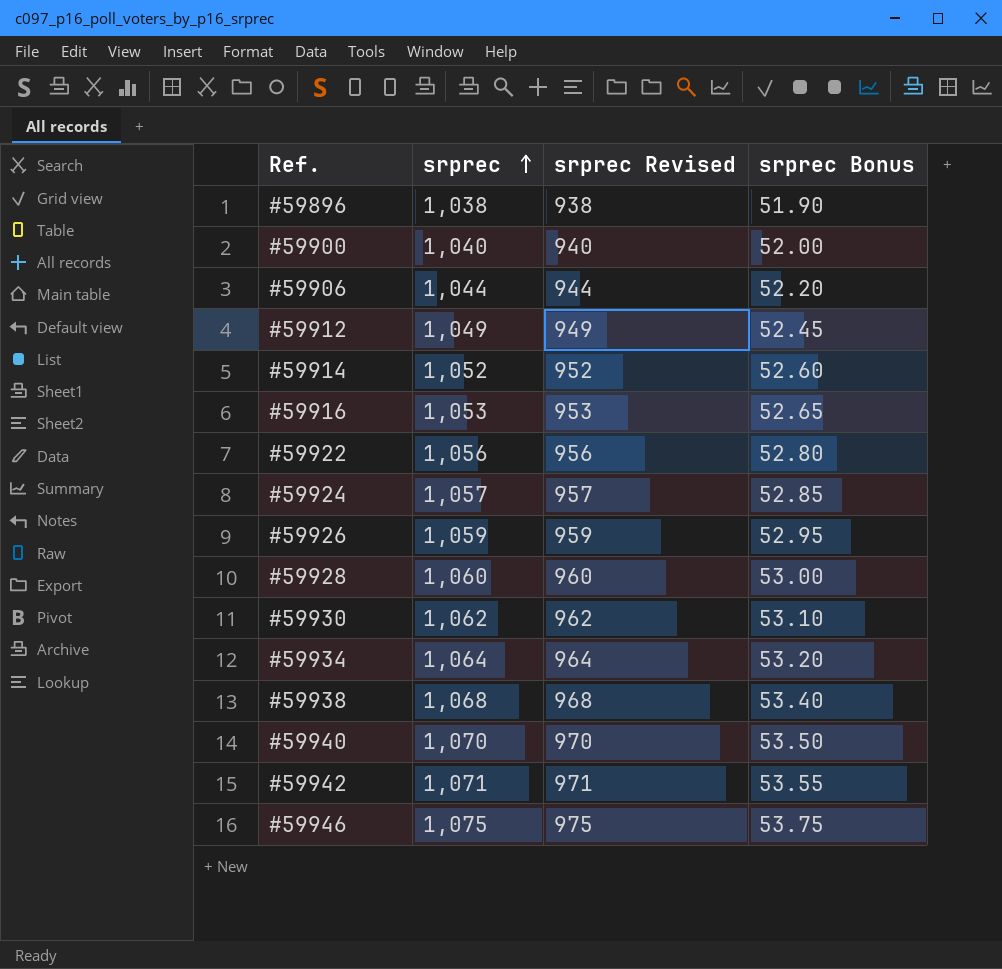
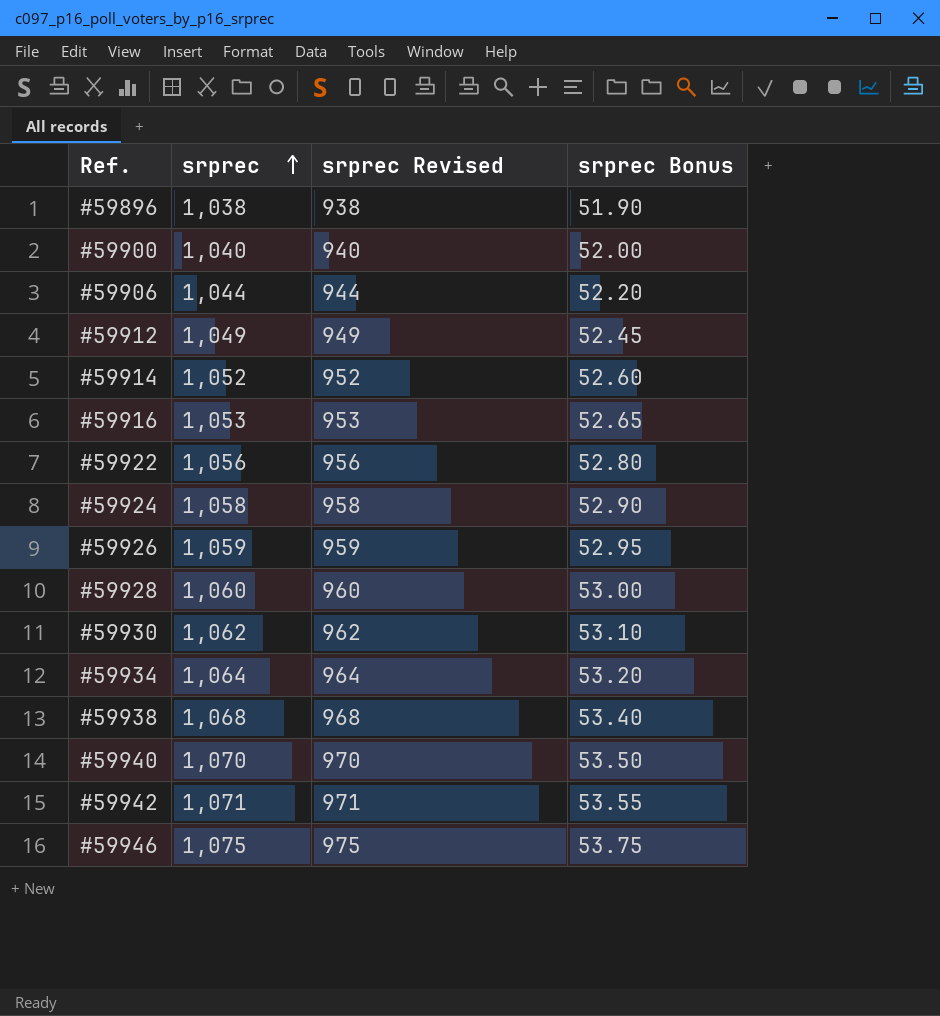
#59924 | srprec: 1,057 -> 1,058
#59924 | srprec Revised: 957 -> 958
#59924 | srprec Bonus: 52.85 -> 52.90

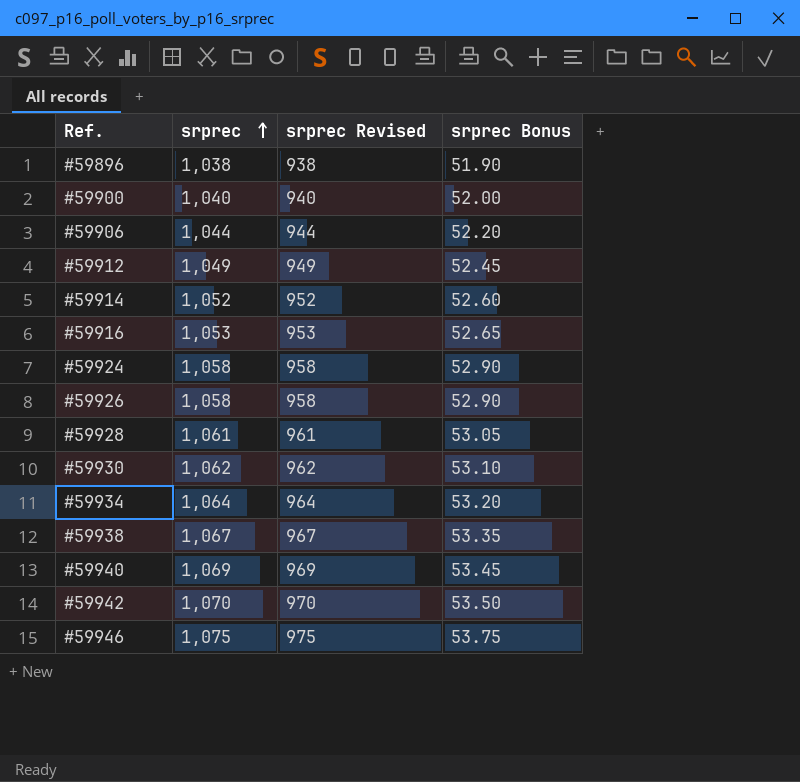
row #59922: 1,056 | 956 | 52.80 -> none
#59926 | srprec: 1,059 -> 1,058
#59926 | srprec Revised: 959 -> 958
#59926 | srprec Bonus: 52.95 -> 52.90
#59928 | srprec: 1,060 -> 1,061
#59928 | srprec Revised: 960 -> 961
#59928 | srprec Bonus: 53.00 -> 53.05
#59938 | srprec: 1,068 -> 1,067
#59938 | srprec Revised: 968 -> 967
#59938 | srprec Bonus: 53.40 -> 53.35
#59940 | srprec: 1,070 -> 1,069
#59940 | srprec Revised: 970 -> 969
#59940 | srprec Bonus: 53.50 -> 53.45
#59942 | srprec: 1,071 -> 1,070
#59942 | srprec Revised: 971 -> 970
#59942 | srprec Bonus: 53.55 -> 53.50

